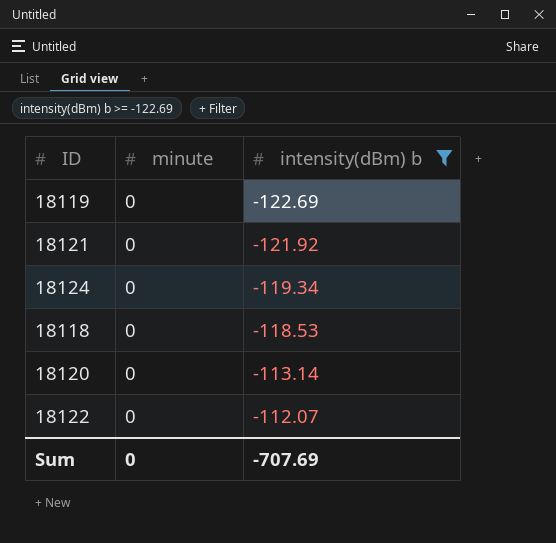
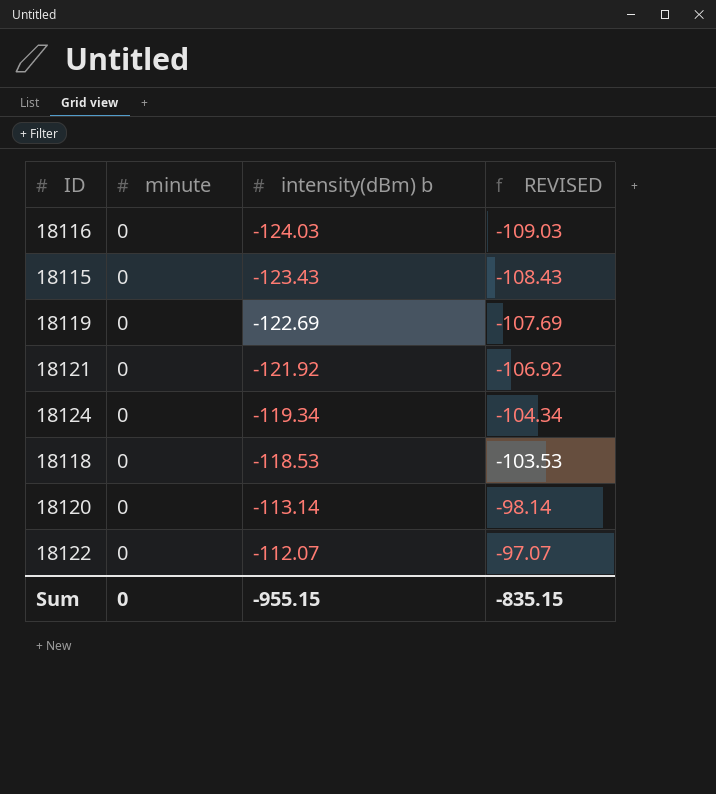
filter: intensity(dBm) b >= -122.69 -> none
column REVISED | formula: none -> [intensity(dBm) b] + 15
Sum | intensity(dBm) b: -707.69 -> -955.15

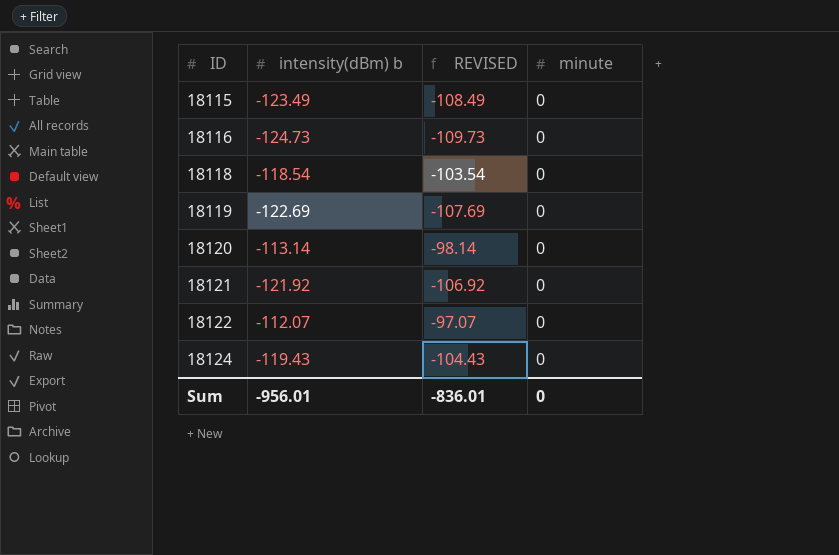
row order: intensity(dBm) b ascending -> ID ascending
column minute | position: 2 -> 4
18115 | intensity(dBm) b: -123.43 -> -123.49
18115 | REVISED: -108.43 -> -108.49
18116 | intensity(dBm) b: -124.03 -> -124.73
18116 | REVISED: -109.03 -> -109.73
18118 | intensity(dBm) b: -118.53 -> -118.54
18118 | REVISED: -103.53 -> -103.54
18124 | intensity(dBm) b: -119.34 -> -119.43
18124 | REVISED: -104.34 -> -104.43
Sum | intensity(dBm) b: -955.15 -> -956.01
Sum | REVISED: -835.15 -> -836.01

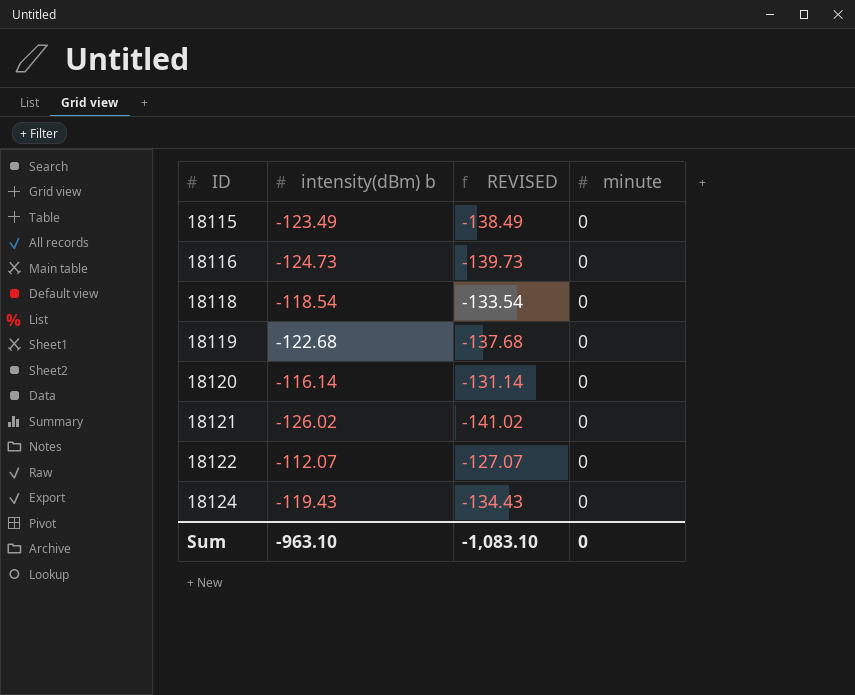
column REVISED | formula: [intensity(dBm) b] + 15 -> [intensity(dBm) b] - 15
18119 | intensity(dBm) b: -122.69 -> -122.68
18120 | intensity(dBm) b: -113.14 -> -116.14
18121 | intensity(dBm) b: -121.92 -> -126.02
Sum | intensity(dBm) b: -956.01 -> -963.10
Sum | REVISED: -836.01 -> -1,083.10

